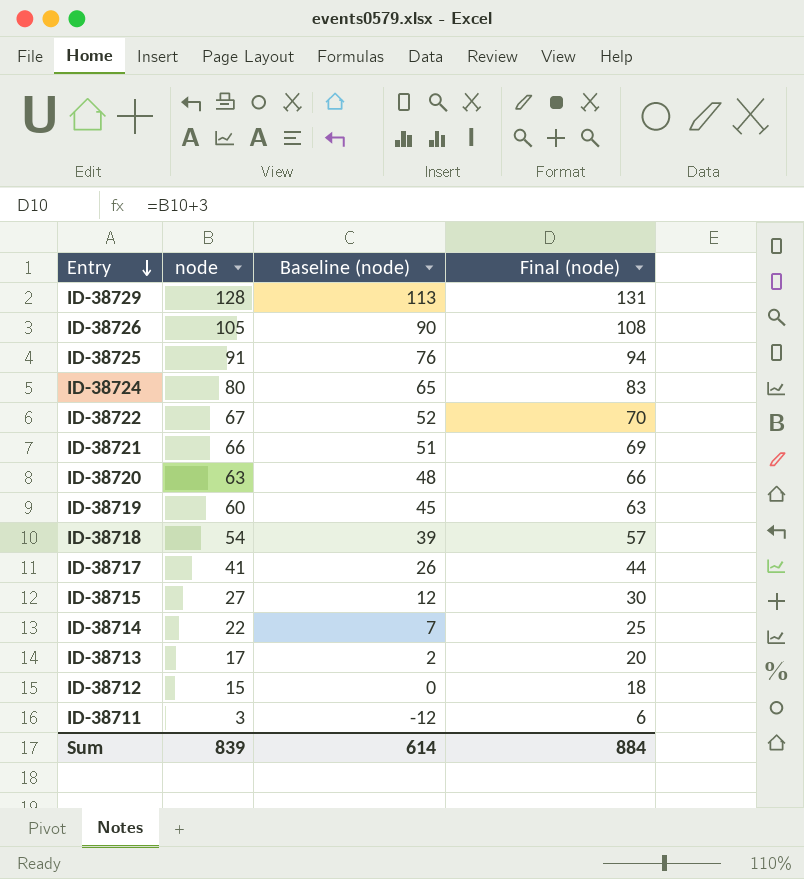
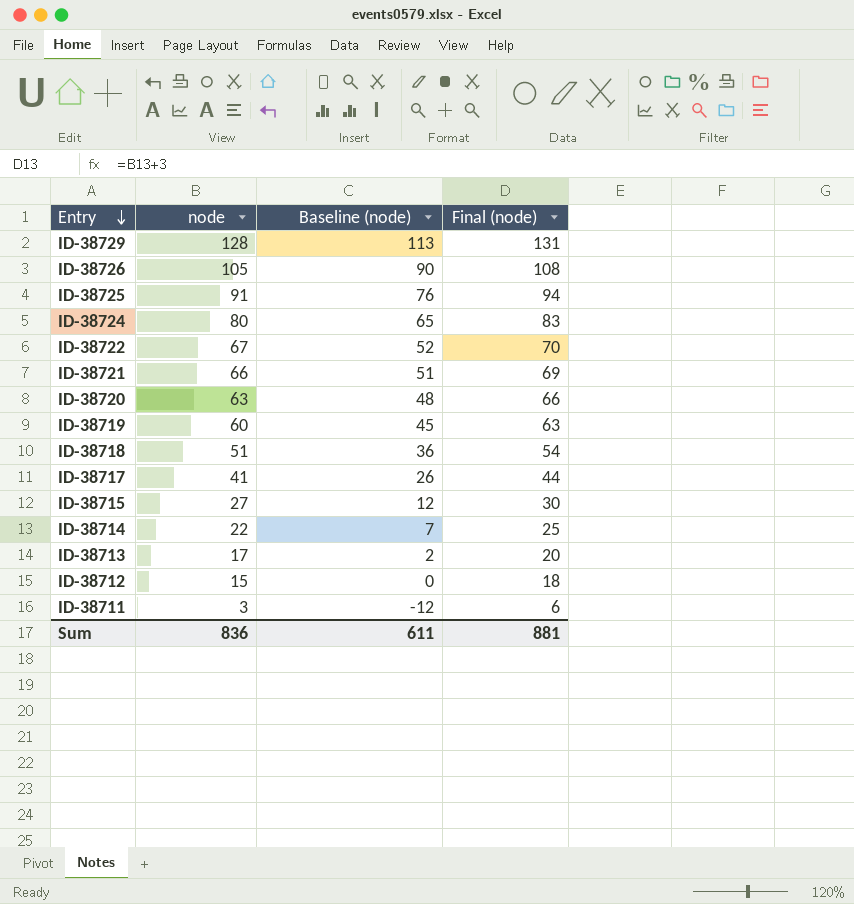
ID-38718 | node: 54 -> 51
ID-38718 | Baseline (node): 39 -> 36
ID-38718 | Final (node): 57 -> 54
Sum | node: 839 -> 836
Sum | Baseline (node): 614 -> 611
Sum | Final (node): 884 -> 881

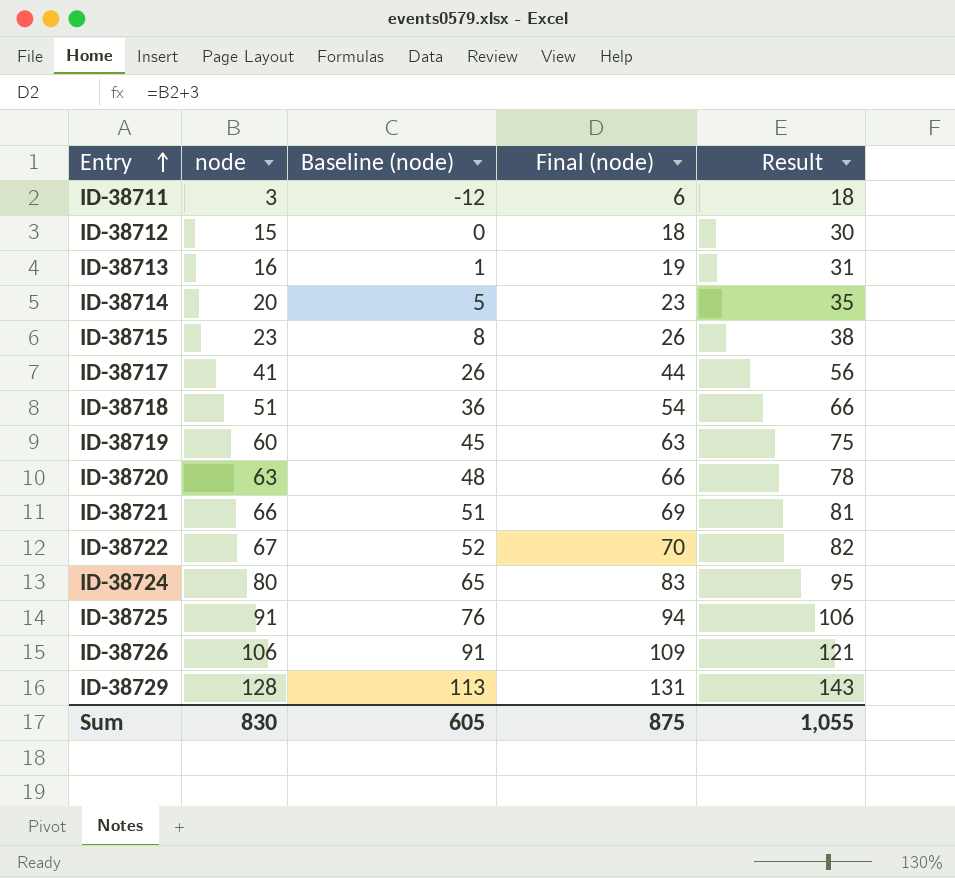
row order: Entry descending -> Entry ascending
column Result | formula: none -> [node] + 15
ID-38713 | node: 17 -> 16
ID-38713 | Baseline (node): 2 -> 1
ID-38713 | Final (node): 20 -> 19
ID-38714 | node: 22 -> 20
ID-38714 | Baseline (node): 7 -> 5
ID-38714 | Final (node): 25 -> 23
ID-38715 | node: 27 -> 23
ID-38715 | Baseline (node): 12 -> 8
ID-38715 | Final (node): 30 -> 26
ID-38726 | node: 105 -> 106
ID-38726 | Baseline (node): 90 -> 91
ID-38726 | Final (node): 108 -> 109
Sum | node: 836 -> 830
Sum | Baseline (node): 611 -> 605
Sum | Final (node): 881 -> 875

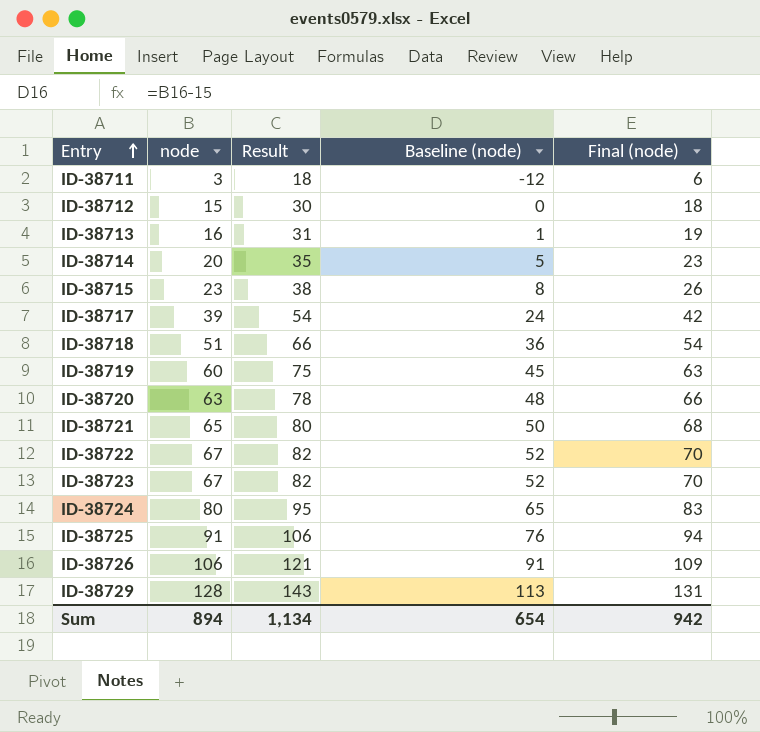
column Result | position: 5 -> 3
ID-38717 | node: 41 -> 39
ID-38717 | Result: 56 -> 54
ID-38717 | Baseline (node): 26 -> 24
ID-38717 | Final (node): 44 -> 42
ID-38721 | node: 66 -> 65
ID-38721 | Result: 81 -> 80
ID-38721 | Baseline (node): 51 -> 50
ID-38721 | Final (node): 69 -> 68
row ID-38723: none -> 67 | 82 | 52 | 70
Sum | node: 830 -> 894
Sum | Result: 1,055 -> 1,134
Sum | Baseline (node): 605 -> 654
Sum | Final (node): 875 -> 942

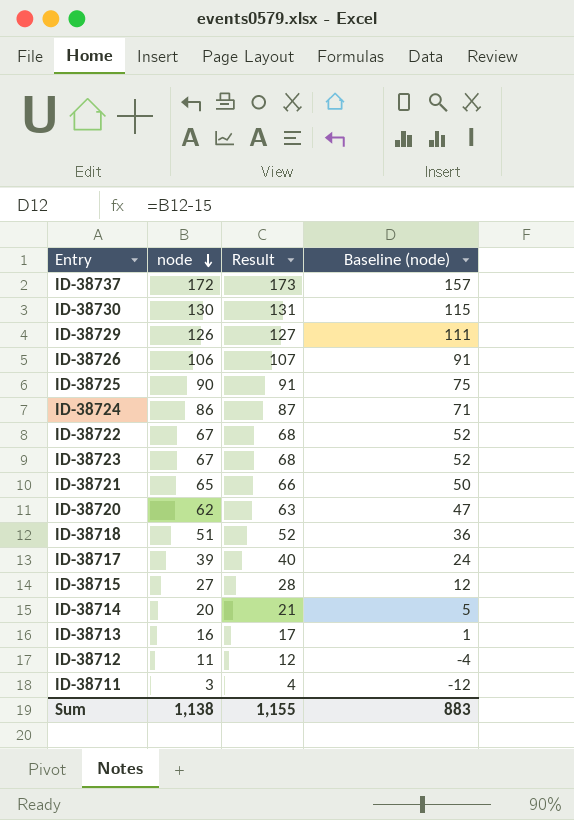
row order: Entry ascending -> node descending
column Final (node) | formula: [node] + 3 -> none
column Result | formula: [node] + 15 -> [node] + 1
row ID-38719: 60 | 75 | 45 | 63 -> none
row ID-38737: none -> 172 | 173 | 157
row ID-38730: none -> 130 | 131 | 115
ID-38729 | node: 128 -> 126
ID-38729 | Baseline (node): 113 -> 111
ID-38725 | node: 91 -> 90
ID-38725 | Baseline (node): 76 -> 75
ID-38724 | node: 80 -> 86
ID-38724 | Baseline (node): 65 -> 71
ID-38720 | node: 63 -> 62
ID-38720 | Baseline (node): 48 -> 47
ID-38715 | node: 23 -> 27
ID-38715 | Baseline (node): 8 -> 12
ID-38712 | node: 15 -> 11
ID-38712 | Baseline (node): 0 -> -4
Sum | node: 894 -> 1,138
Sum | Result: 1,134 -> 1,155
Sum | Baseline (node): 654 -> 883

